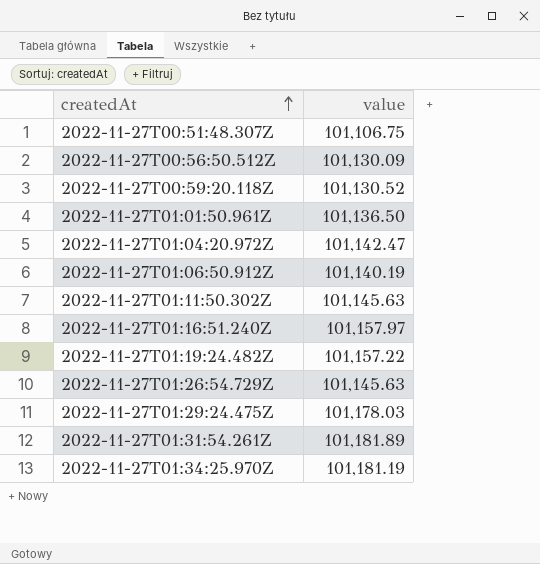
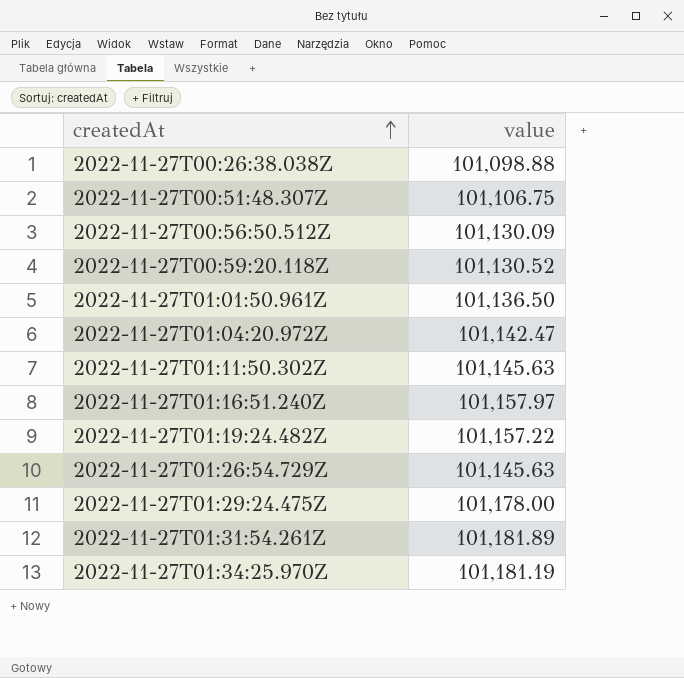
row 2022-11-27T01:06:50.912Z: 101,140.19 -> none
row 2022-11-27T00:26:38.038Z: none -> 101,098.88
2022-11-27T01:29:24.475Z | value: 101,178.03 -> 101,178.00

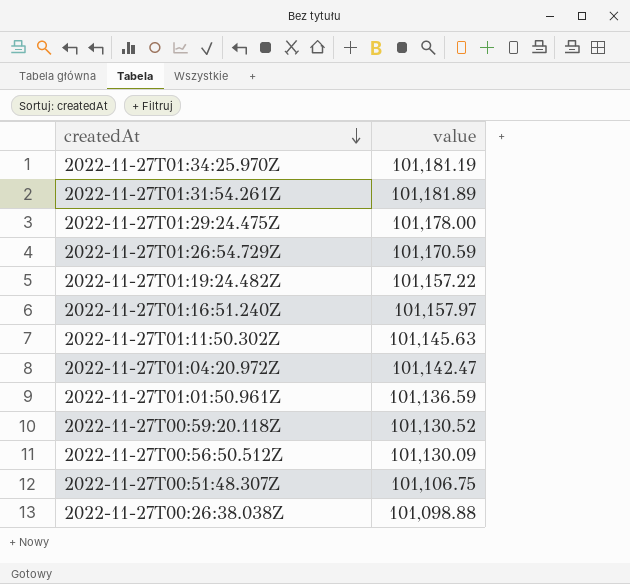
row order: createdAt ascending -> createdAt descending
2022-11-27T01:26:54.729Z | value: 101,145.63 -> 101,170.59
2022-11-27T01:01:50.961Z | value: 101,136.50 -> 101,136.59

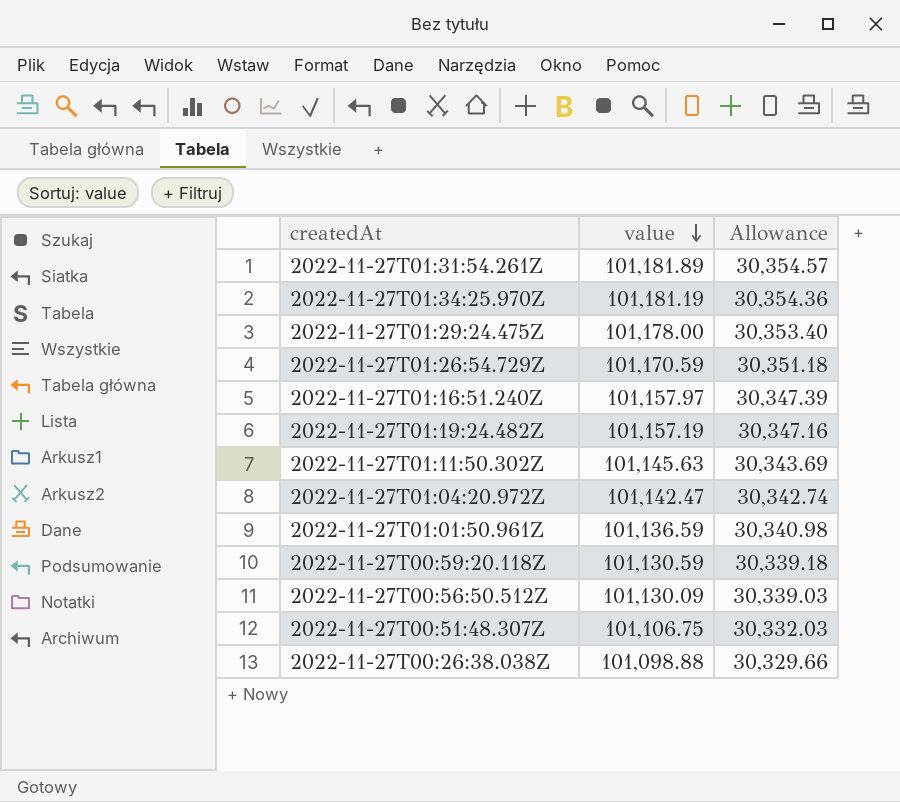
row order: createdAt descending -> value descending
column Allowance | formula: none -> [value] * 0.3
2022-11-27T01:19:24.482Z | value: 101,157.22 -> 101,157.19
2022-11-27T00:59:20.118Z | value: 101,130.52 -> 101,130.59

